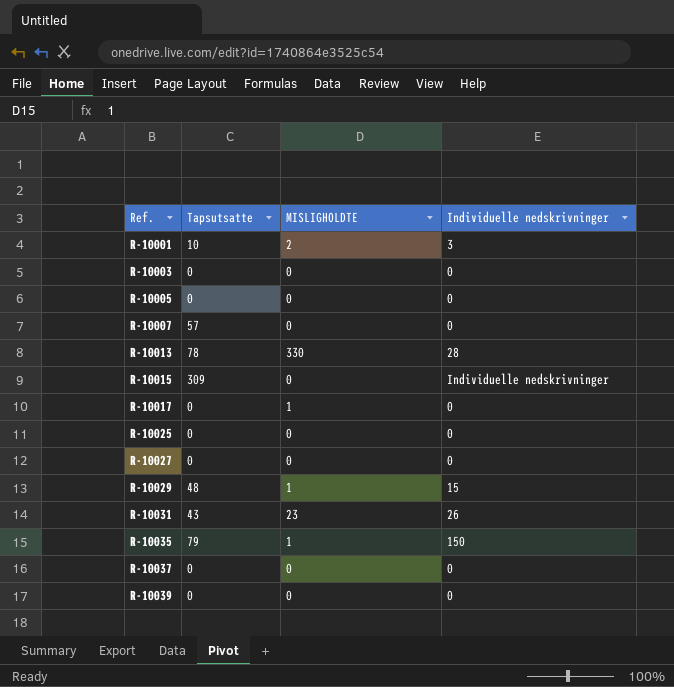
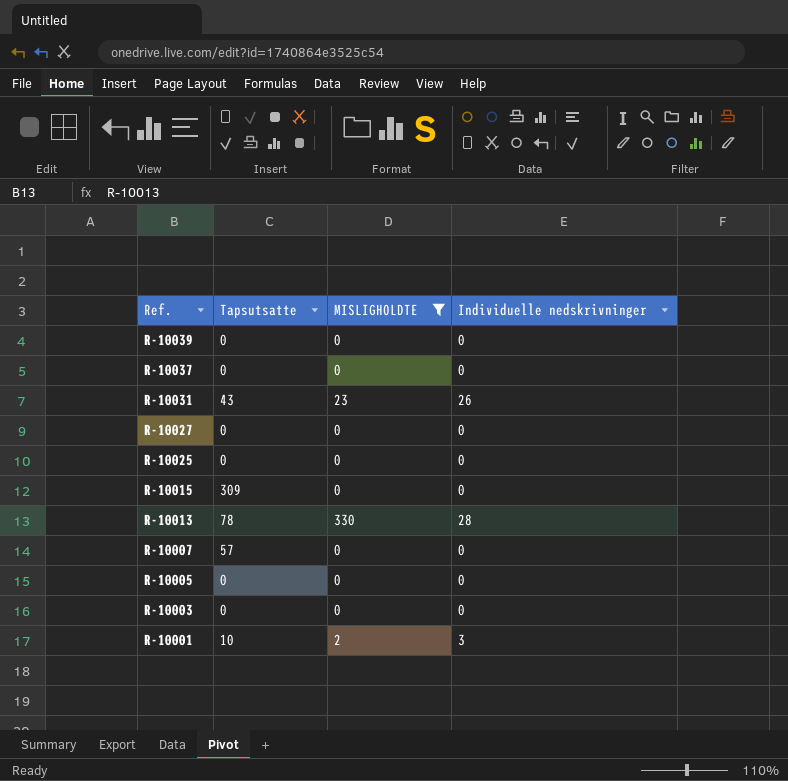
filter: none -> MISLIGHOLDTE != 1
row order: Ref. ascending -> Ref. descending
R-10015 | Individuelle nedskrivninger: Individuelle nedskrivninger -> 0

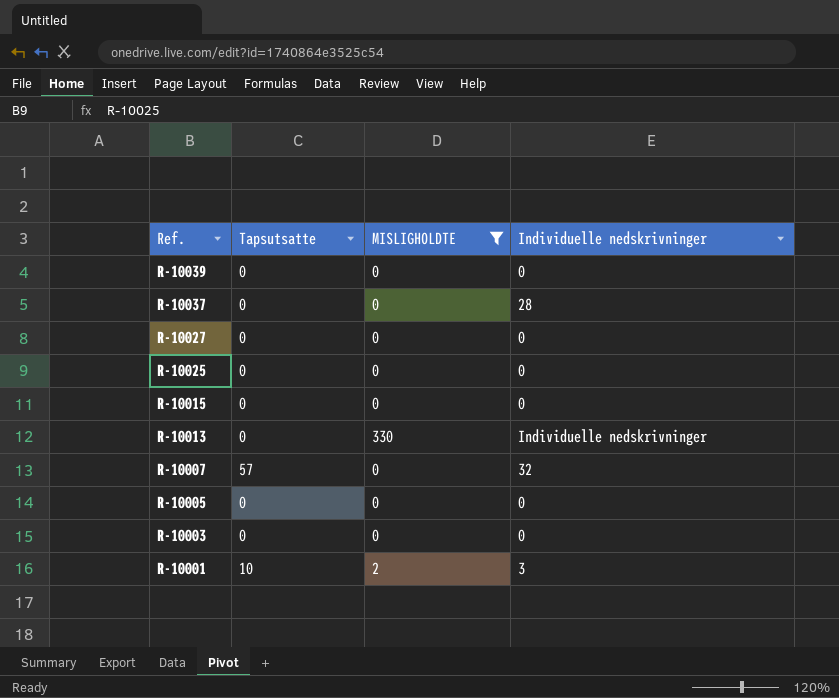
row R-10031: 43 | 23 | 26 -> none
R-10037 | Individuelle nedskrivninger: 0 -> 28
R-10015 | Tapsutsatte: 309 -> 0
R-10013 | Tapsutsatte: 78 -> 0
R-10013 | Individuelle nedskrivninger: 28 -> Individuelle nedskrivninger
R-10007 | Individuelle nedskrivninger: 0 -> 32

